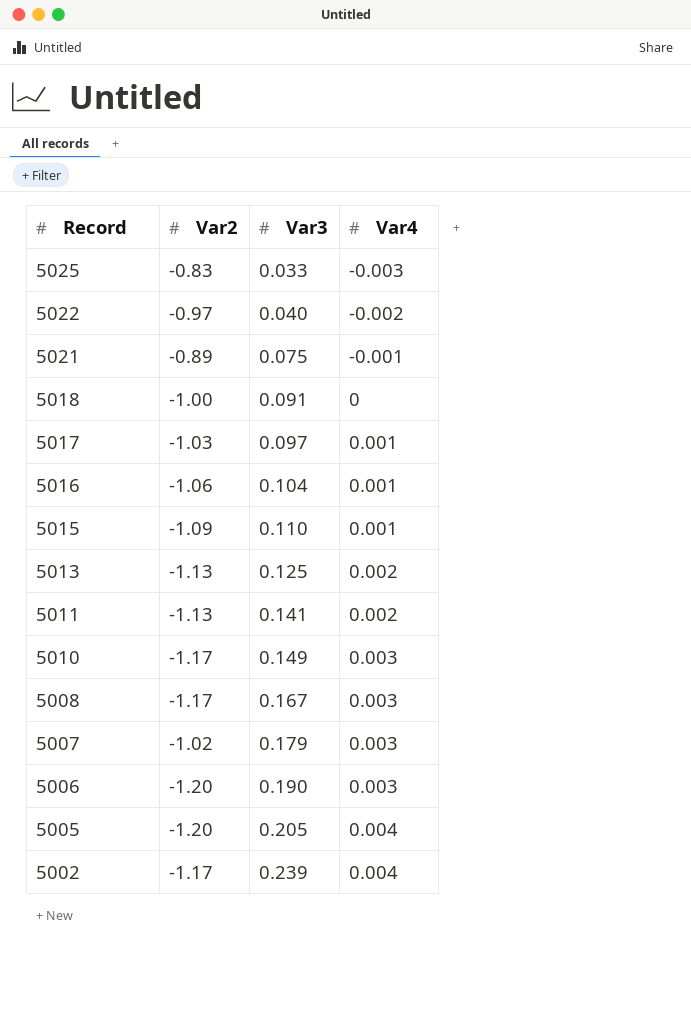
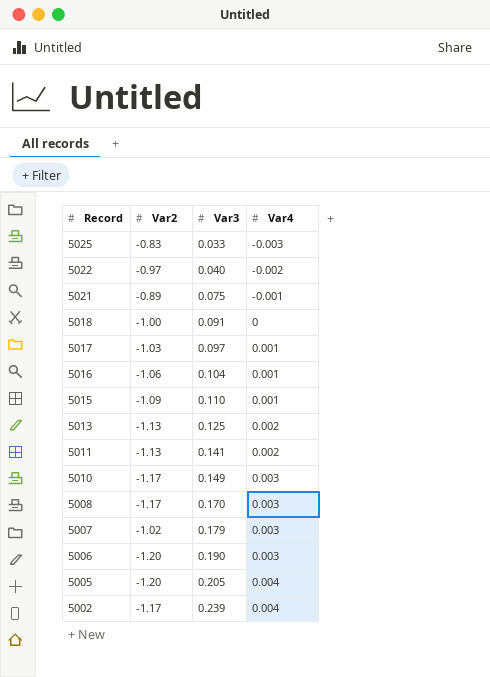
5008 | Var3: 0.167 -> 0.170

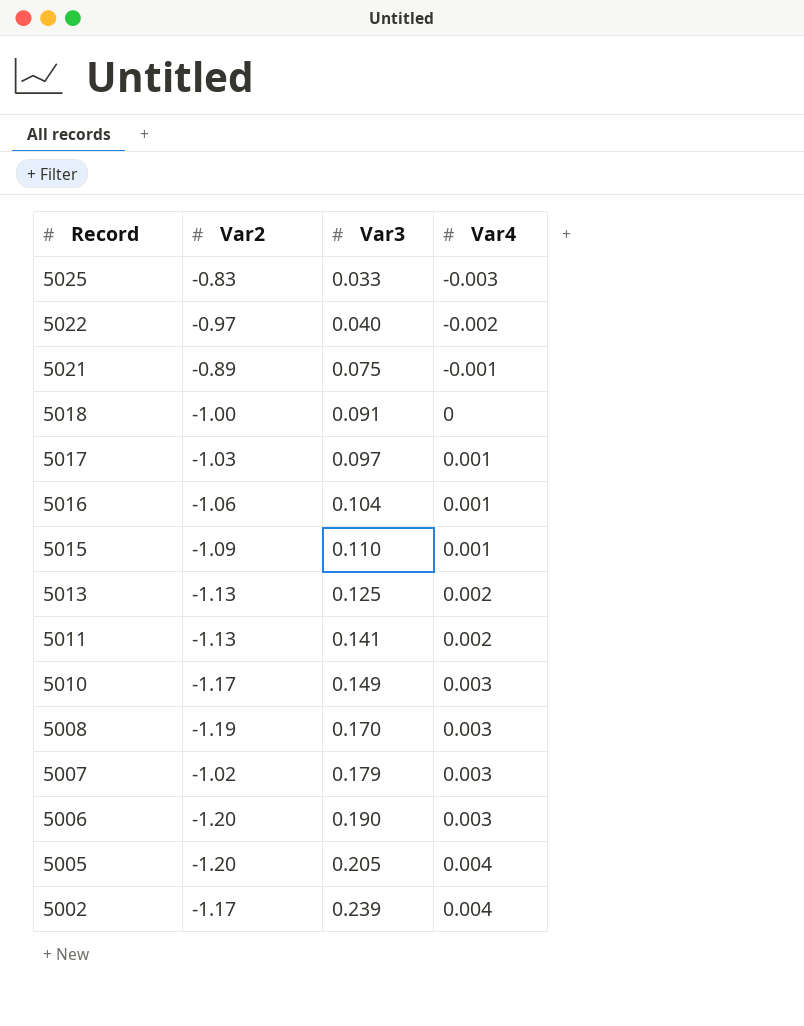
5008 | Var2: -1.17 -> -1.19

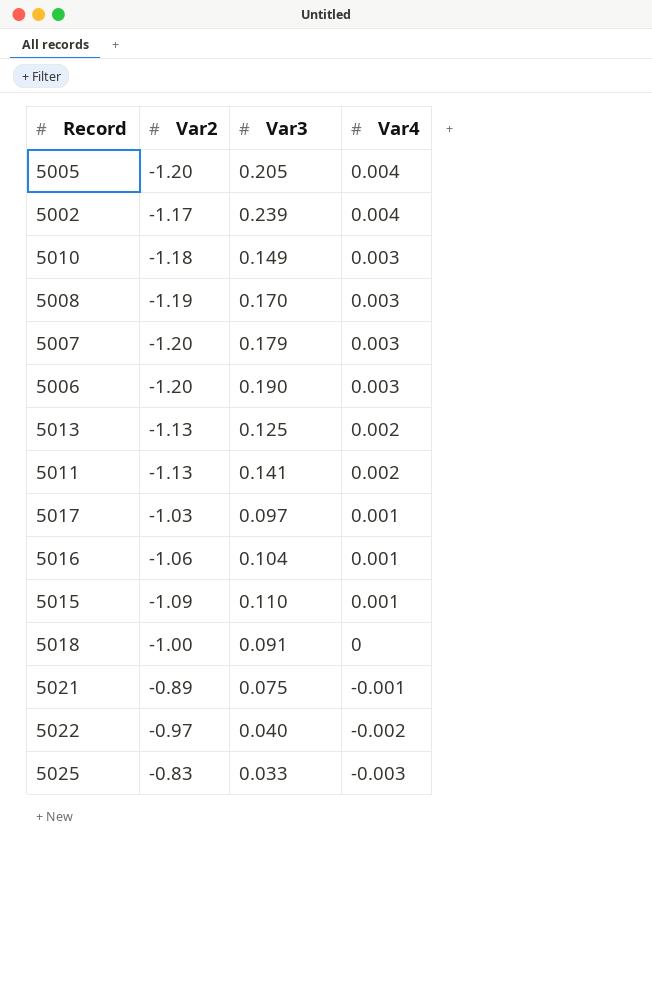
row order: Record descending -> Var4 descending
5010 | Var2: -1.17 -> -1.18
5007 | Var2: -1.02 -> -1.20

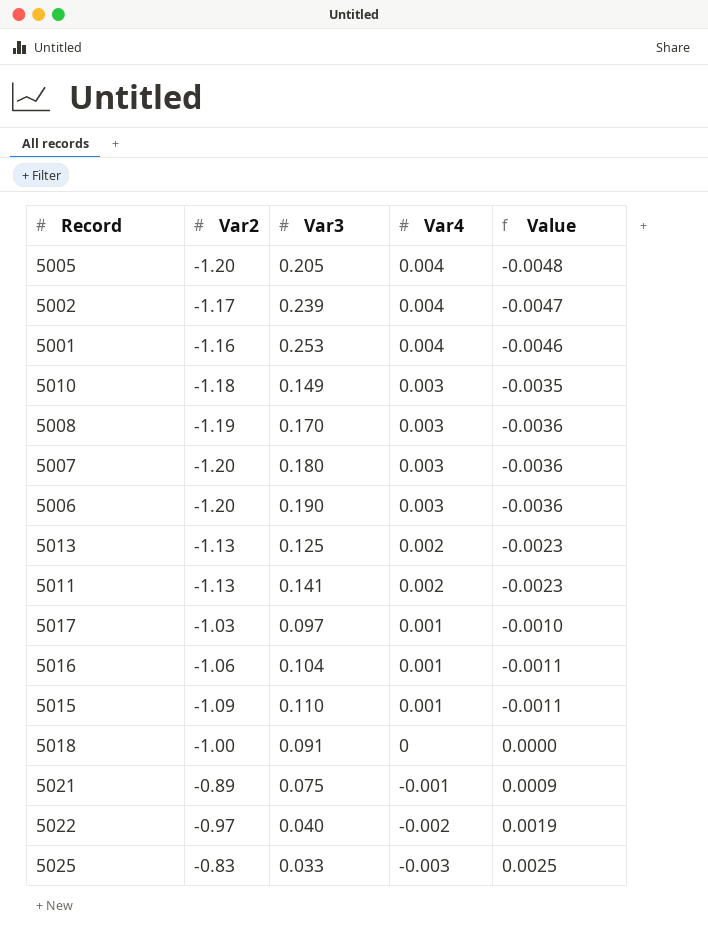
column Value | formula: none -> [Var2] * [Var4]
row 5001: none -> -1.16 | 0.253 | 0.004 | -0.0046
5007 | Var3: 0.179 -> 0.180

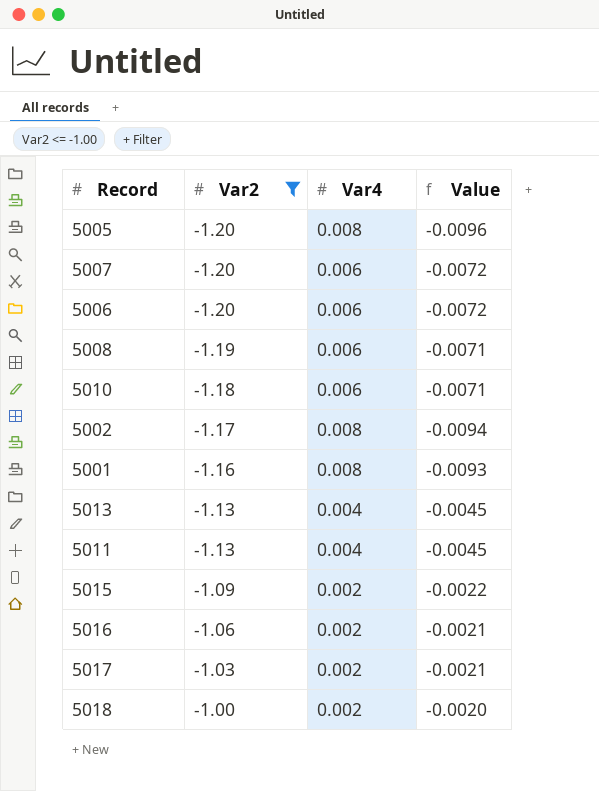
filter: none -> Var2 <= -1.00
row order: Var4 descending -> Var2 ascending
column Var3 | position: 3 -> none
5005 | Var4: 0.004 -> 0.008
5005 | Value: -0.0048 -> -0.0096
5007 | Var4: 0.003 -> 0.006
5007 | Value: -0.0036 -> -0.0072
5006 | Var4: 0.003 -> 0.006
5006 | Value: -0.0036 -> -0.0072
5008 | Var4: 0.003 -> 0.006
5008 | Value: -0.0036 -> -0.0071
5010 | Var4: 0.003 -> 0.006
5010 | Value: -0.0035 -> -0.0071
5002 | Var4: 0.004 -> 0.008
5002 | Value: -0.0047 -> -0.0094
5001 | Var4: 0.004 -> 0.008
5001 | Value: -0.0046 -> -0.0093
5013 | Var4: 0.002 -> 0.004
5013 | Value: -0.0023 -> -0.0045
5011 | Var4: 0.002 -> 0.004
5011 | Value: -0.0023 -> -0.0045
5015 | Var4: 0.001 -> 0.002
5015 | Value: -0.0011 -> -0.0022
5016 | Var4: 0.001 -> 0.002
5016 | Value: -0.0011 -> -0.0021
5017 | Var4: 0.001 -> 0.002
5017 | Value: -0.0010 -> -0.0021
5018 | Var4: 0 -> 0.002
5018 | Value: 0.0000 -> -0.0020

